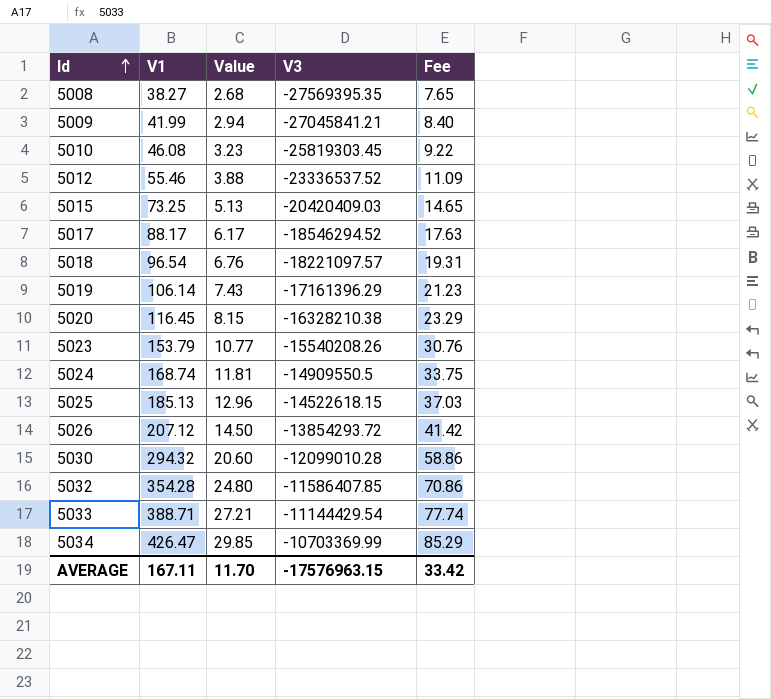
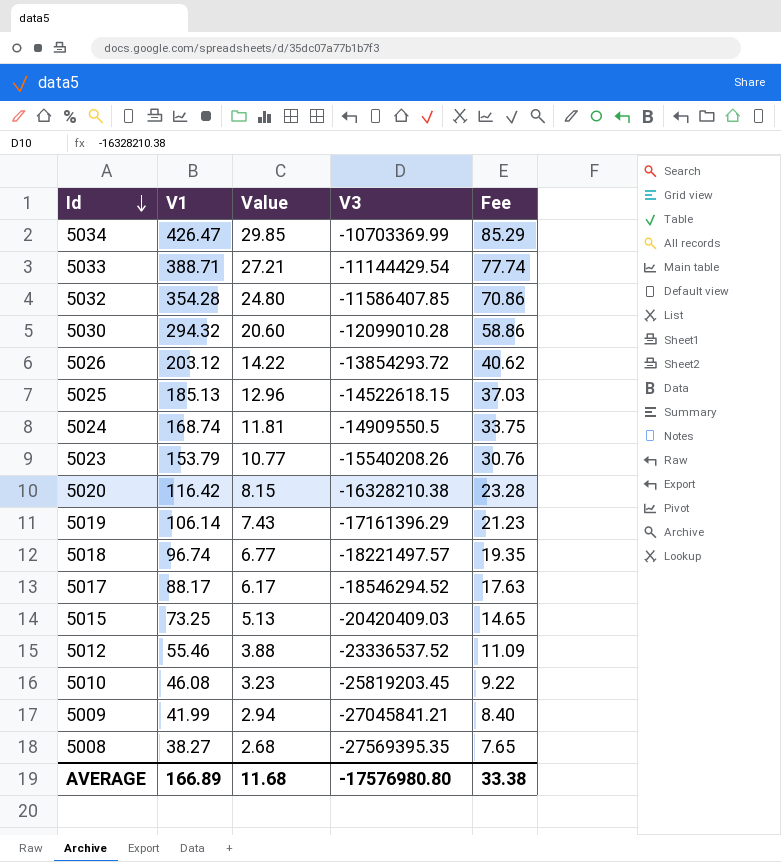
row order: Id ascending -> Id descending
5026 | V1: 207.12 -> 203.12
5026 | Value: 14.50 -> 14.22
5026 | Fee: 41.42 -> 40.62
5020 | V1: 116.45 -> 116.42
5020 | Fee: 23.29 -> 23.28
5018 | V1: 96.54 -> 96.74
5018 | Value: 6.76 -> 6.77
5018 | V3: -18221097.57 -> -18221497.57
5018 | Fee: 19.31 -> 19.35
5010 | V3: -25819303.45 -> -25819203.45
AVERAGE | V1: 167.11 -> 166.89
AVERAGE | Value: 11.70 -> 11.68
AVERAGE | V3: -17576963.15 -> -17576980.80
AVERAGE | Fee: 33.42 -> 33.38

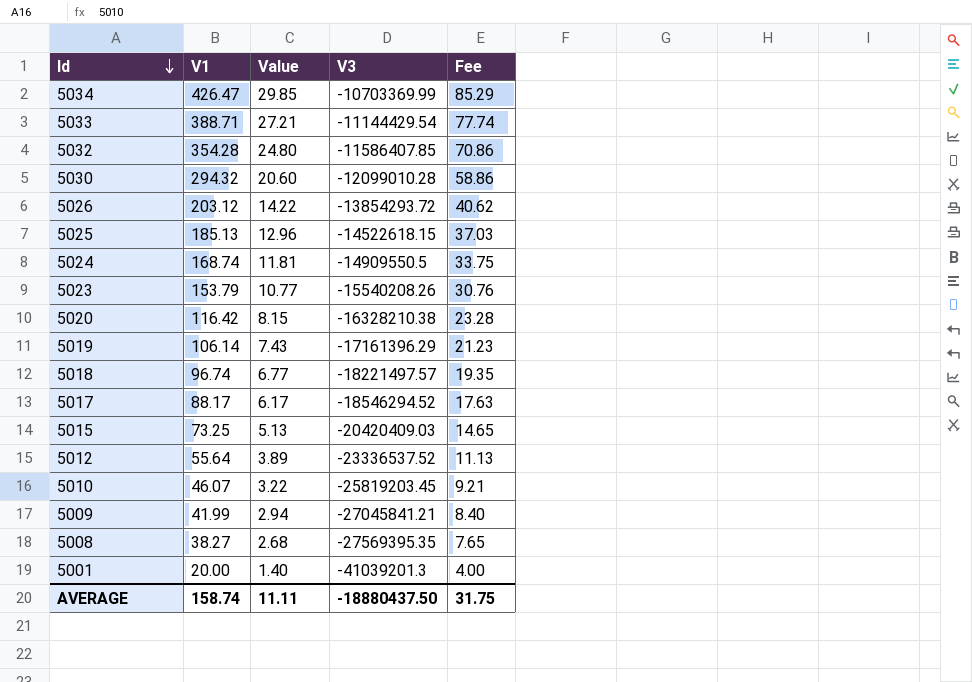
5012 | V1: 55.46 -> 55.64
5012 | Value: 3.88 -> 3.89
5012 | Fee: 11.09 -> 11.13
5010 | V1: 46.08 -> 46.07
5010 | Value: 3.23 -> 3.22
5010 | Fee: 9.22 -> 9.21
row 5001: none -> 20.00 | 1.40 | -41039201.3 | 4.00
AVERAGE | V1: 166.89 -> 158.74
AVERAGE | Value: 11.68 -> 11.11
AVERAGE | V3: -17576980.80 -> -18880437.50
AVERAGE | Fee: 33.38 -> 31.75

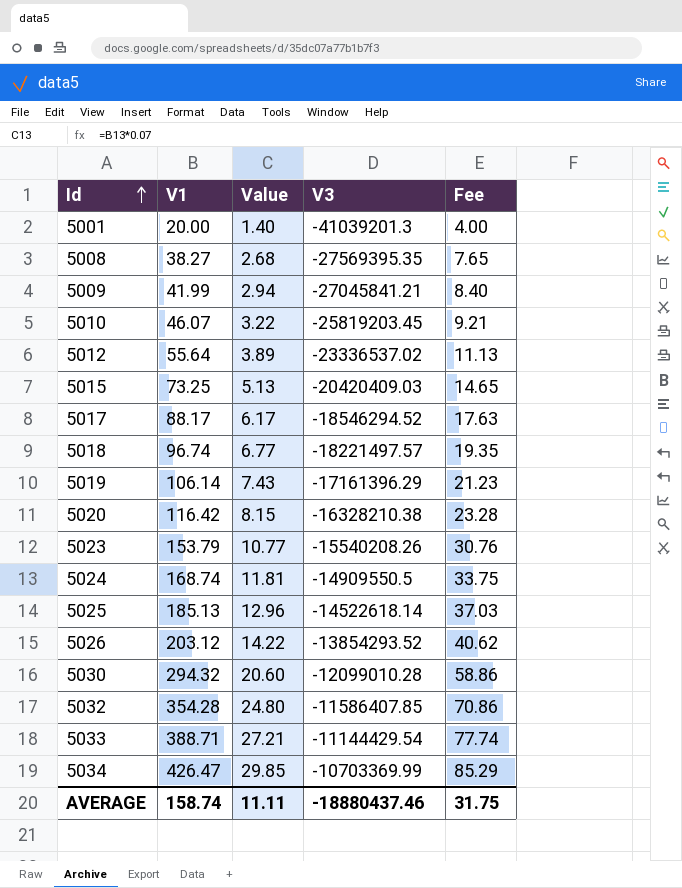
row order: Id descending -> Id ascending
5012 | V3: -23336537.52 -> -23336537.02
5025 | V3: -14522618.15 -> -14522618.14
5026 | V3: -13854293.72 -> -13854293.52
AVERAGE | V3: -18880437.50 -> -18880437.46

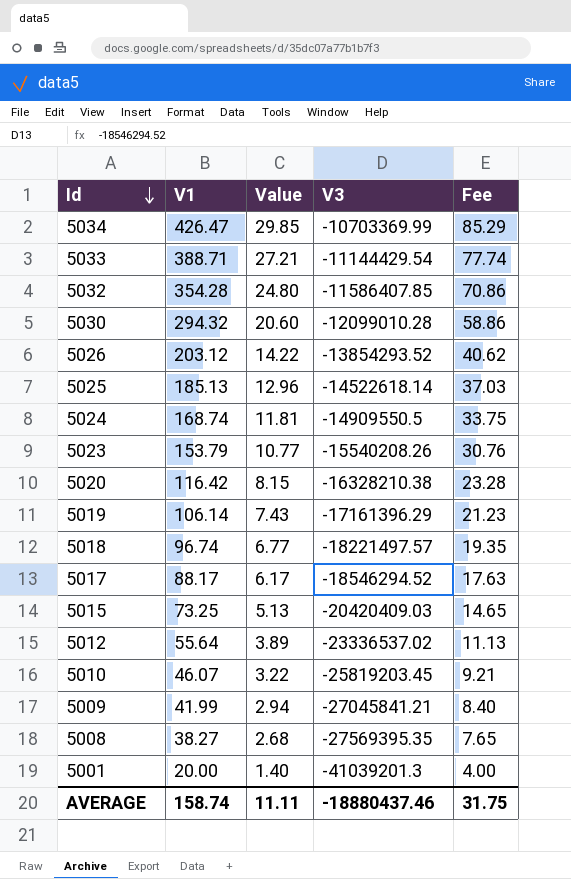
row order: Id ascending -> Id descending

